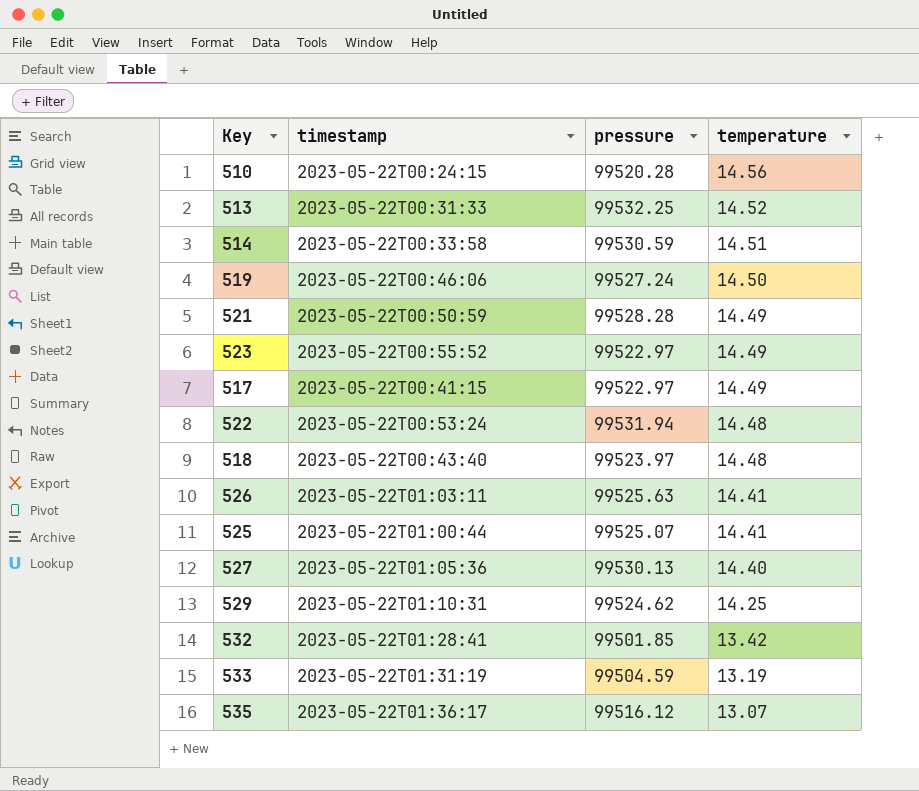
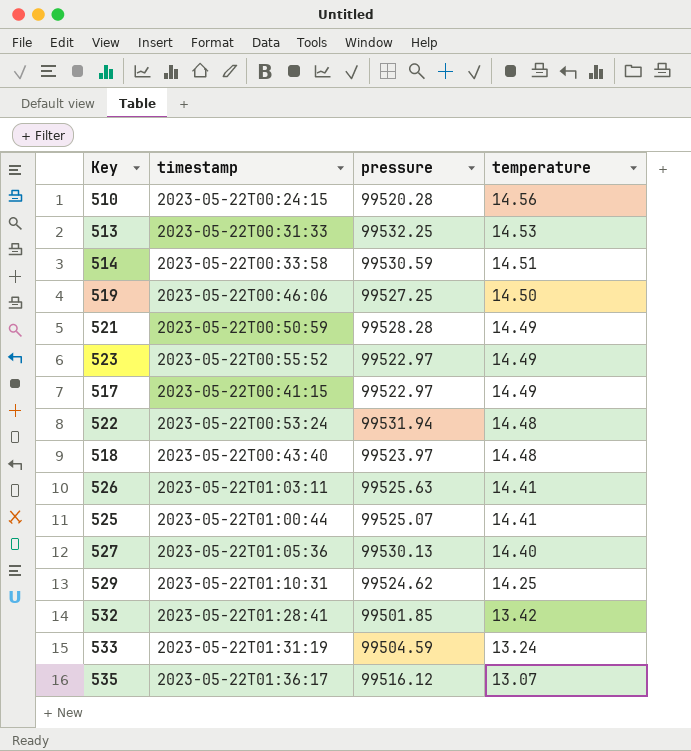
513 | temperature: 14.52 -> 14.53
519 | pressure: 99527.24 -> 99527.25
533 | temperature: 13.19 -> 13.24

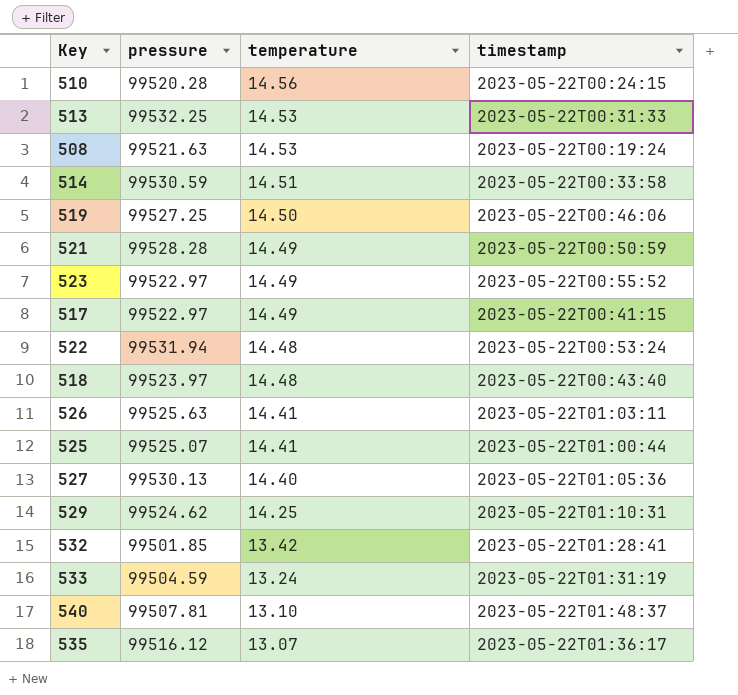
column timestamp | position: 2 -> 4
row 508: none -> 99521.63 | 14.53 | 2023-05-22T00:19:24
row 540: none -> 99507.81 | 13.10 | 2023-05-22T01:48:37

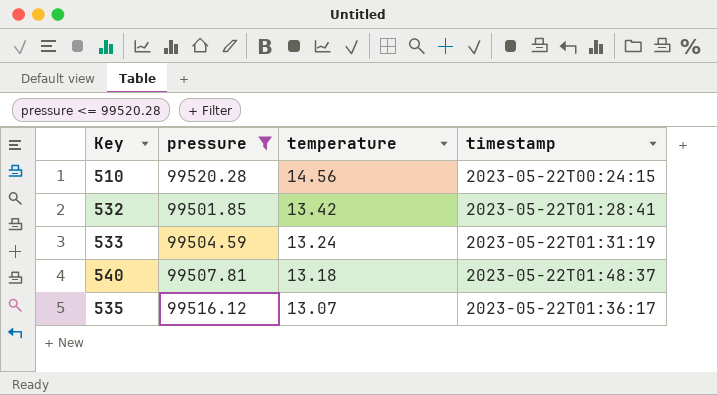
filter: none -> pressure <= 99520.28
540 | temperature: 13.10 -> 13.18

